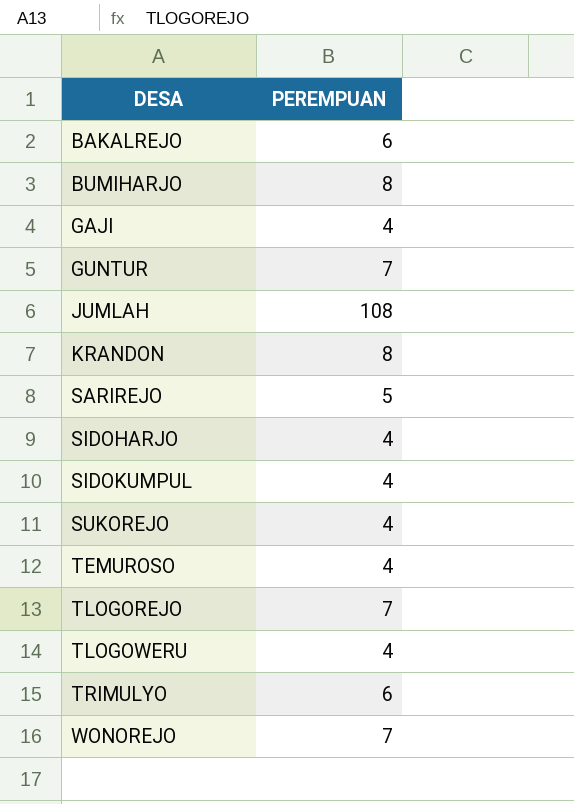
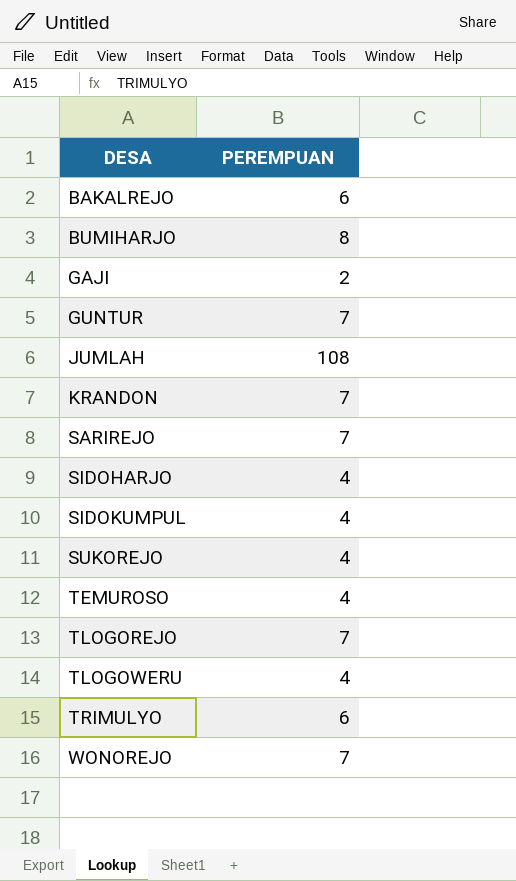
GAJI | PEREMPUAN: 4 -> 2
KRANDON | PEREMPUAN: 8 -> 7
SARIREJO | PEREMPUAN: 5 -> 7

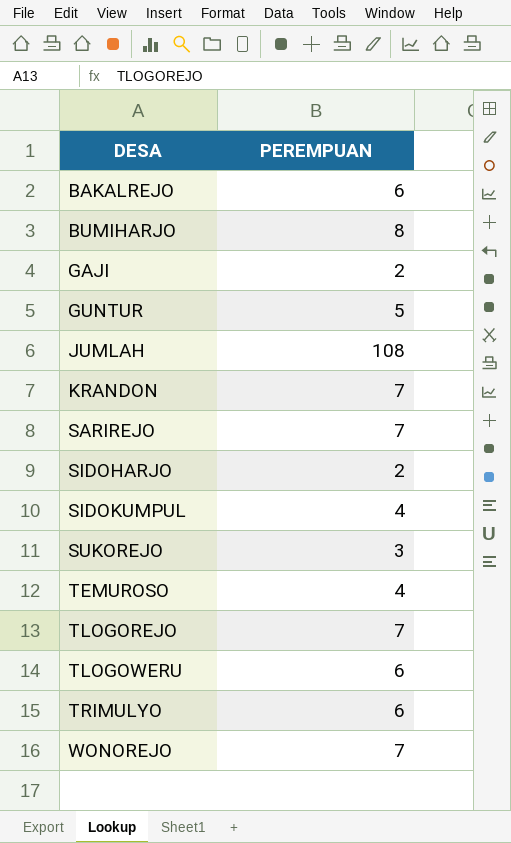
GUNTUR | PEREMPUAN: 7 -> 5
SIDOHARJO | PEREMPUAN: 4 -> 2
SUKOREJO | PEREMPUAN: 4 -> 3
TLOGOWERU | PEREMPUAN: 4 -> 6

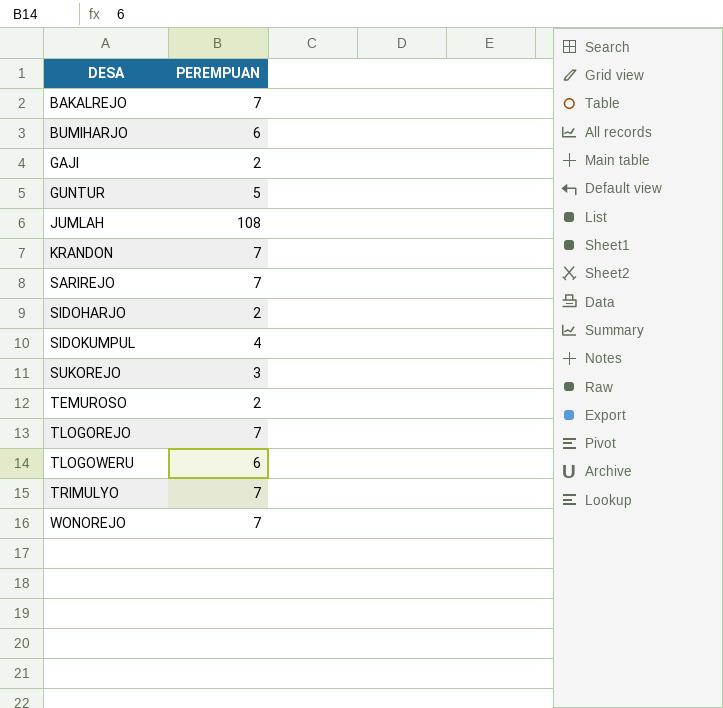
BAKALREJO | PEREMPUAN: 6 -> 7
BUMIHARJO | PEREMPUAN: 8 -> 6
TEMUROSO | PEREMPUAN: 4 -> 2
TRIMULYO | PEREMPUAN: 6 -> 7

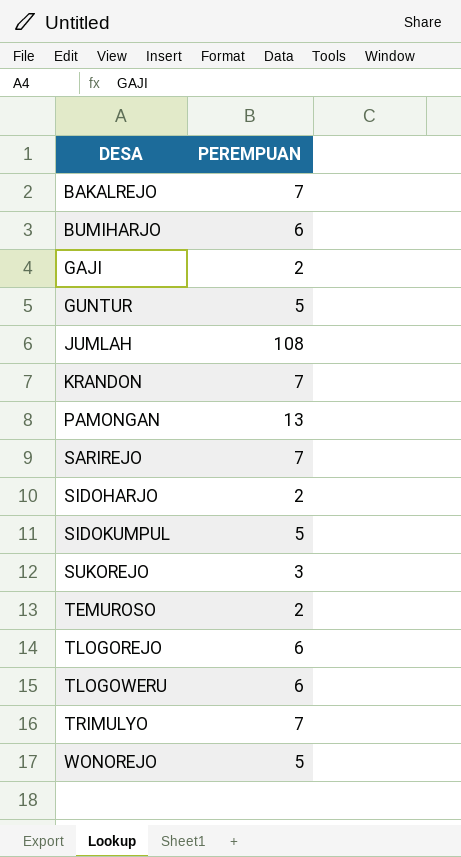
row PAMONGAN: none -> 13
SIDOKUMPUL | PEREMPUAN: 4 -> 5
TLOGOREJO | PEREMPUAN: 7 -> 6
WONOREJO | PEREMPUAN: 7 -> 5

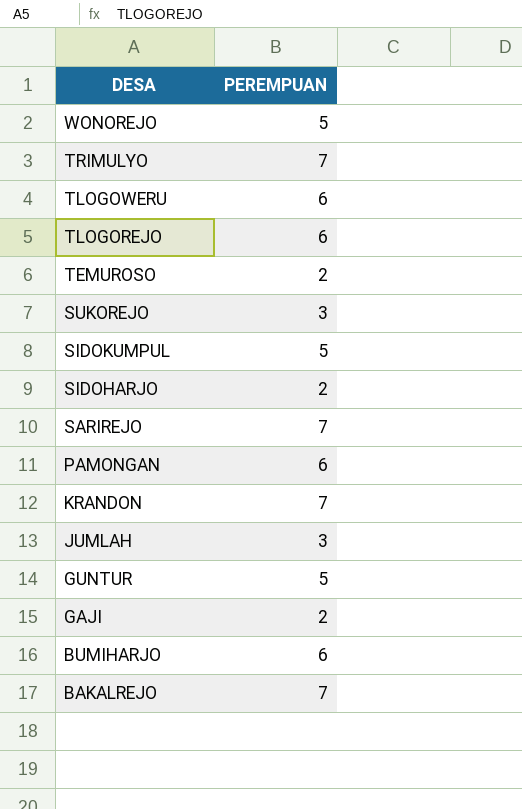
row order: DESA ascending -> DESA descending
PAMONGAN | PEREMPUAN: 13 -> 6
JUMLAH | PEREMPUAN: 108 -> 3

